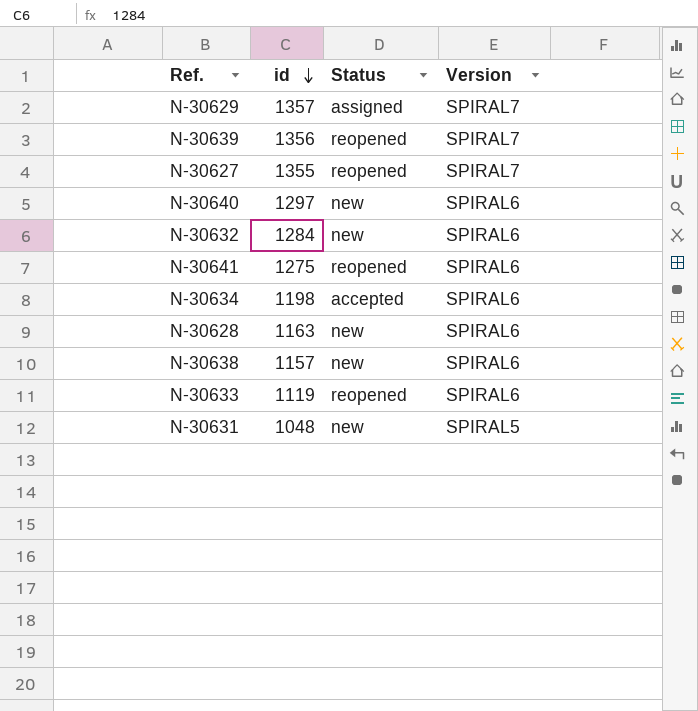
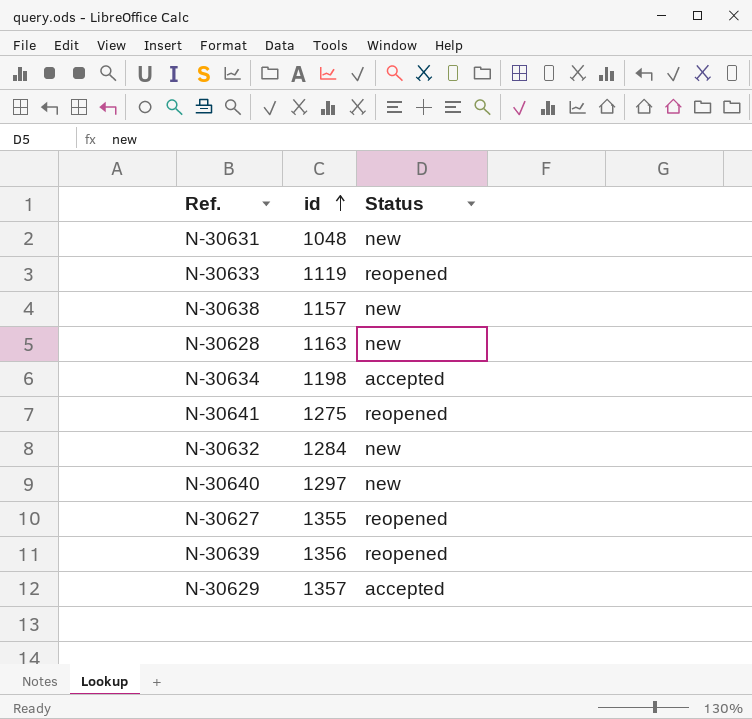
row order: id descending -> id ascending
column Version | position: 4 -> none
N-30629 | Status: assigned -> accepted

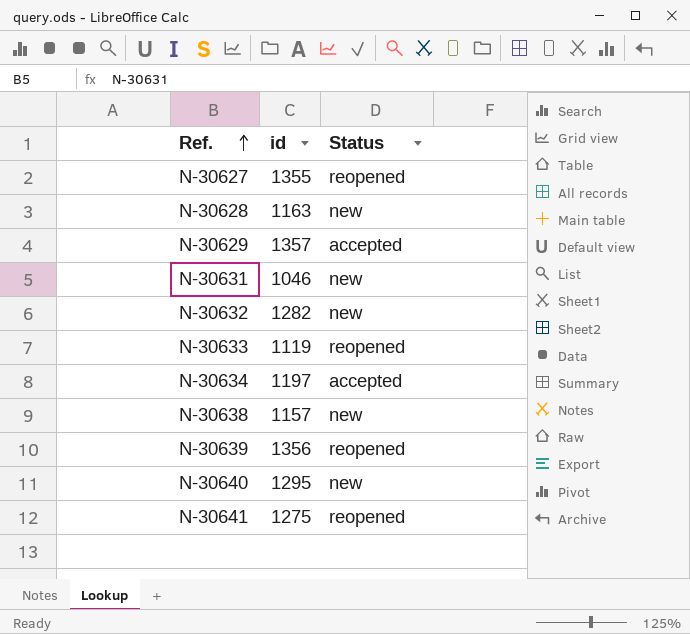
row order: id ascending -> Ref. ascending
N-30631 | id: 1048 -> 1046
N-30632 | id: 1284 -> 1282
N-30634 | id: 1198 -> 1197
N-30640 | id: 1297 -> 1295

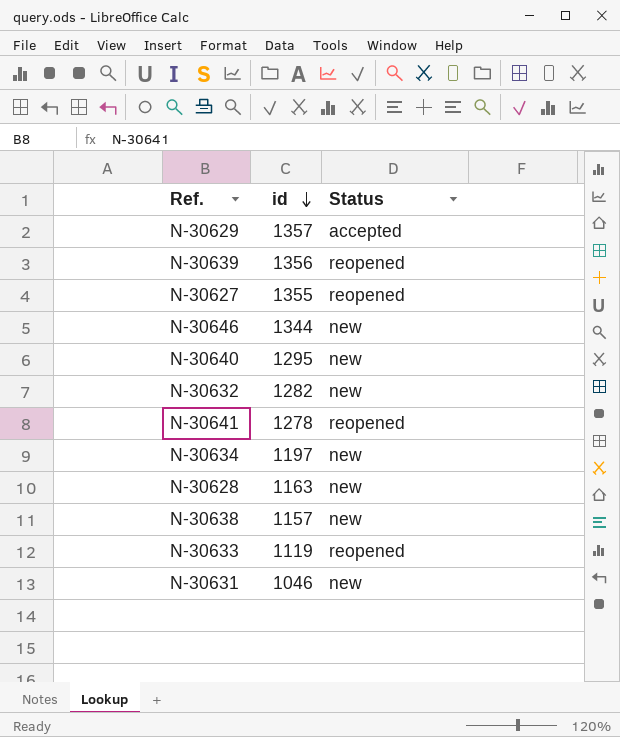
row order: Ref. ascending -> id descending
row N-30646: none -> 1344 | new
N-30641 | id: 1275 -> 1278
N-30634 | Status: accepted -> new

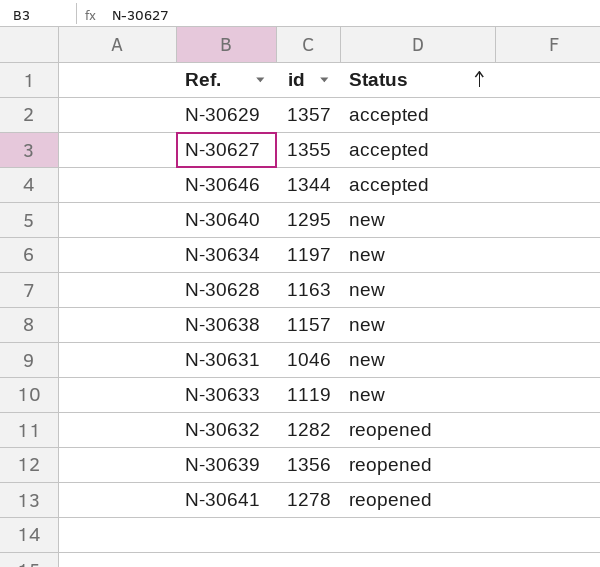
row order: id descending -> Status ascending
N-30627 | Status: reopened -> accepted
N-30646 | Status: new -> accepted
N-30633 | Status: reopened -> new
N-30632 | Status: new -> reopened

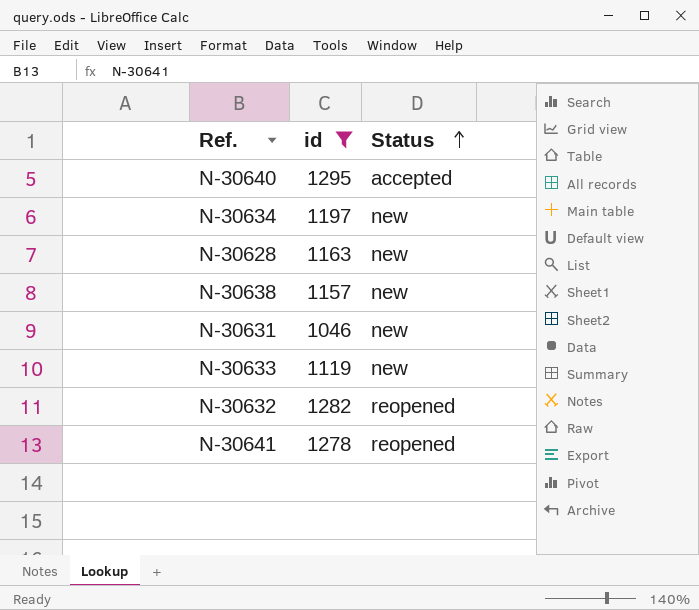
filter: none -> id <= 1295
N-30640 | Status: new -> accepted

